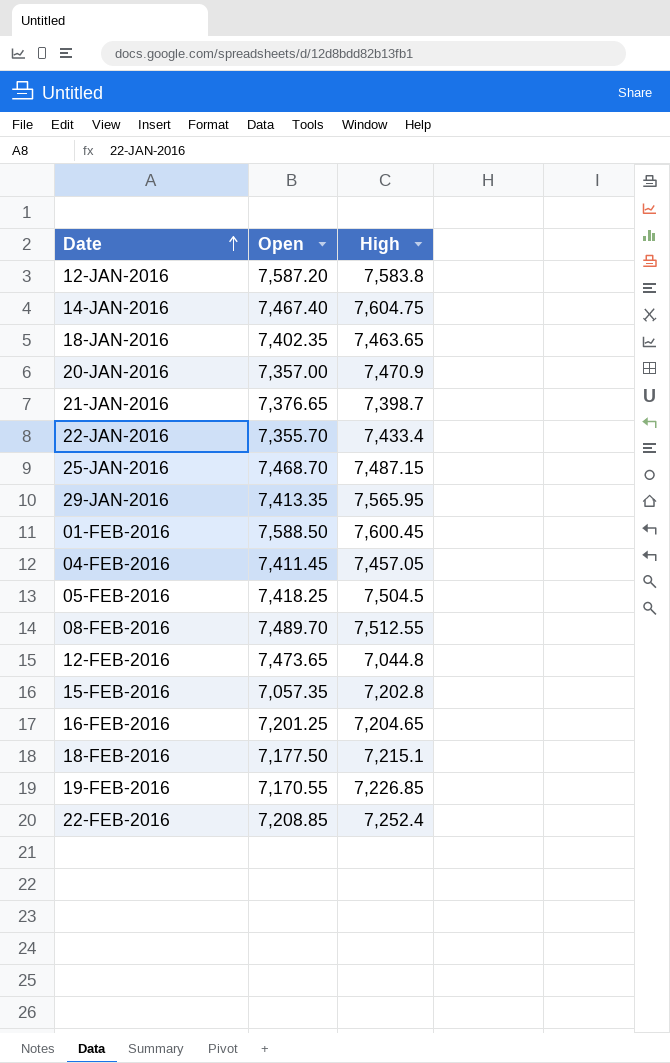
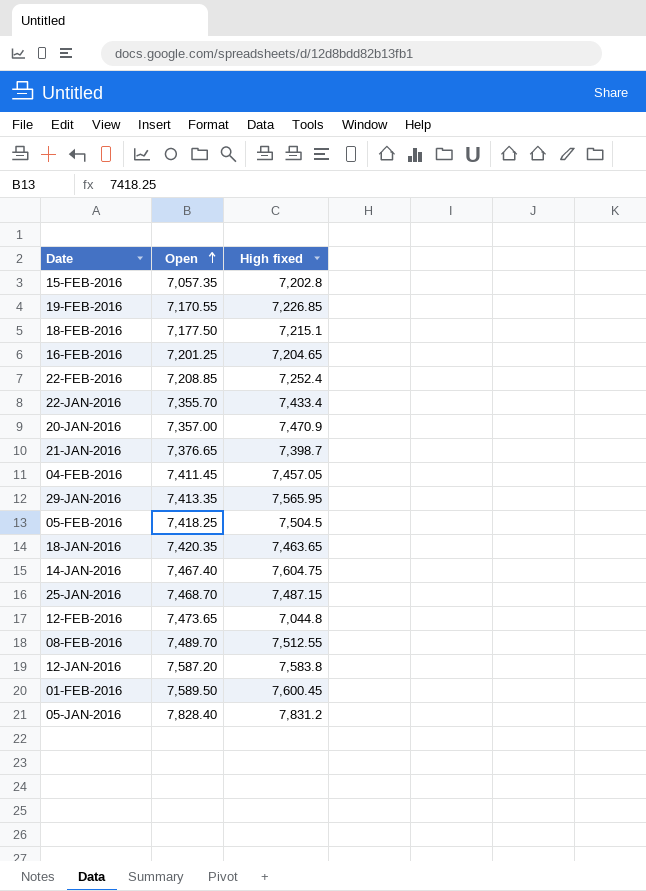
row order: Date ascending -> Open ascending
column name: High -> High fixed
18-JAN-2016 | Open: 7,402.35 -> 7,420.35
01-FEB-2016 | Open: 7,588.50 -> 7,589.50
row 05-JAN-2016: none -> 7,828.40 | 7,831.2

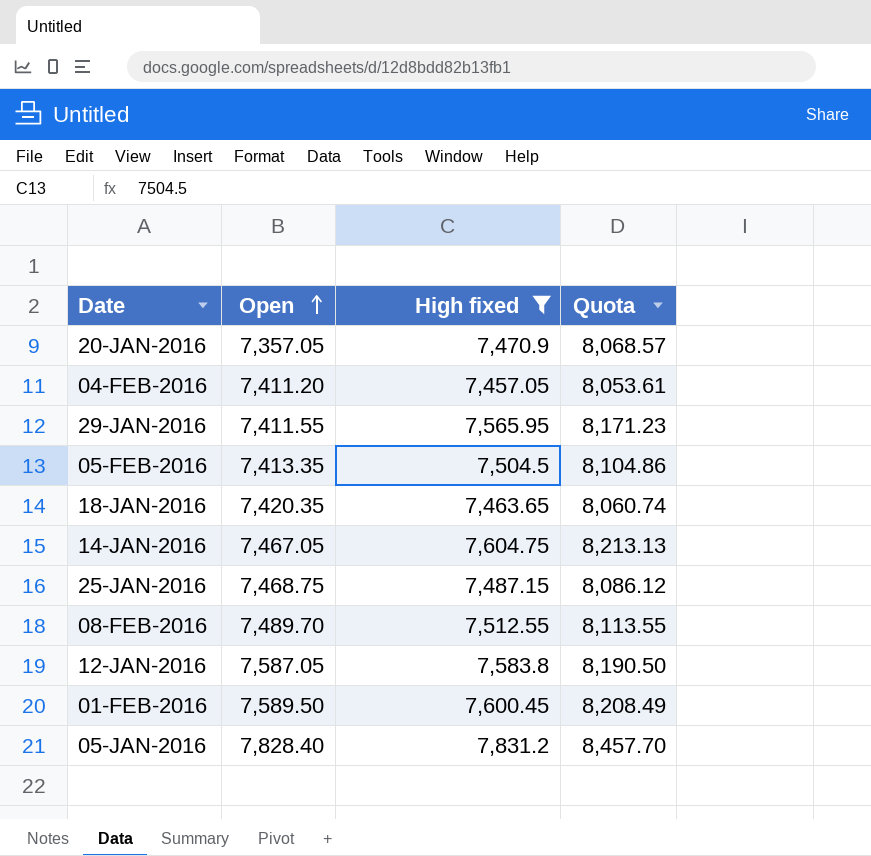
filter: none -> High fixed >= 7,457.05
column Quota | formula: none -> [High fixed] * 1.08
20-JAN-2016 | Open: 7,357.00 -> 7,357.05
04-FEB-2016 | Open: 7,411.45 -> 7,411.20
29-JAN-2016 | Open: 7,413.35 -> 7,411.55
05-FEB-2016 | Open: 7,418.25 -> 7,413.35
14-JAN-2016 | Open: 7,467.40 -> 7,467.05
25-JAN-2016 | Open: 7,468.70 -> 7,468.75
12-JAN-2016 | Open: 7,587.20 -> 7,587.05

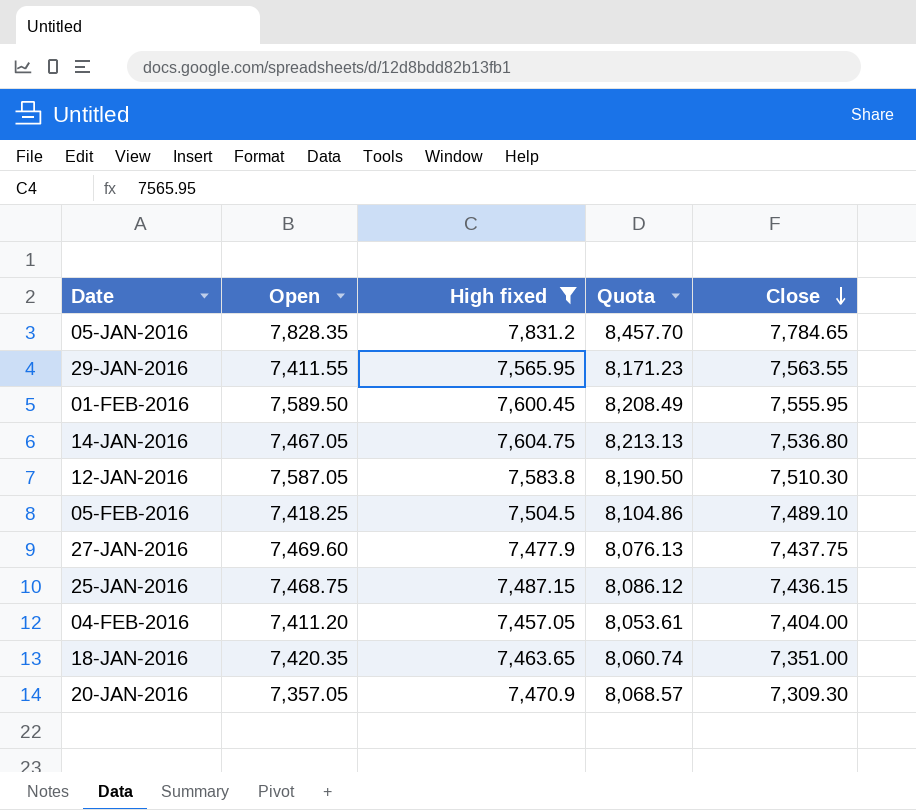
row order: Open ascending -> Close descending
column Close | position: none -> 5
row 08-FEB-2016: 7,489.70 | 7,512.55 | 8,113.55 -> none
05-JAN-2016 | Open: 7,828.40 -> 7,828.35
05-FEB-2016 | Open: 7,413.35 -> 7,418.25
row 27-JAN-2016: none -> 7,469.60 | 7,477.9 | 8,076.13 | 7,437.75

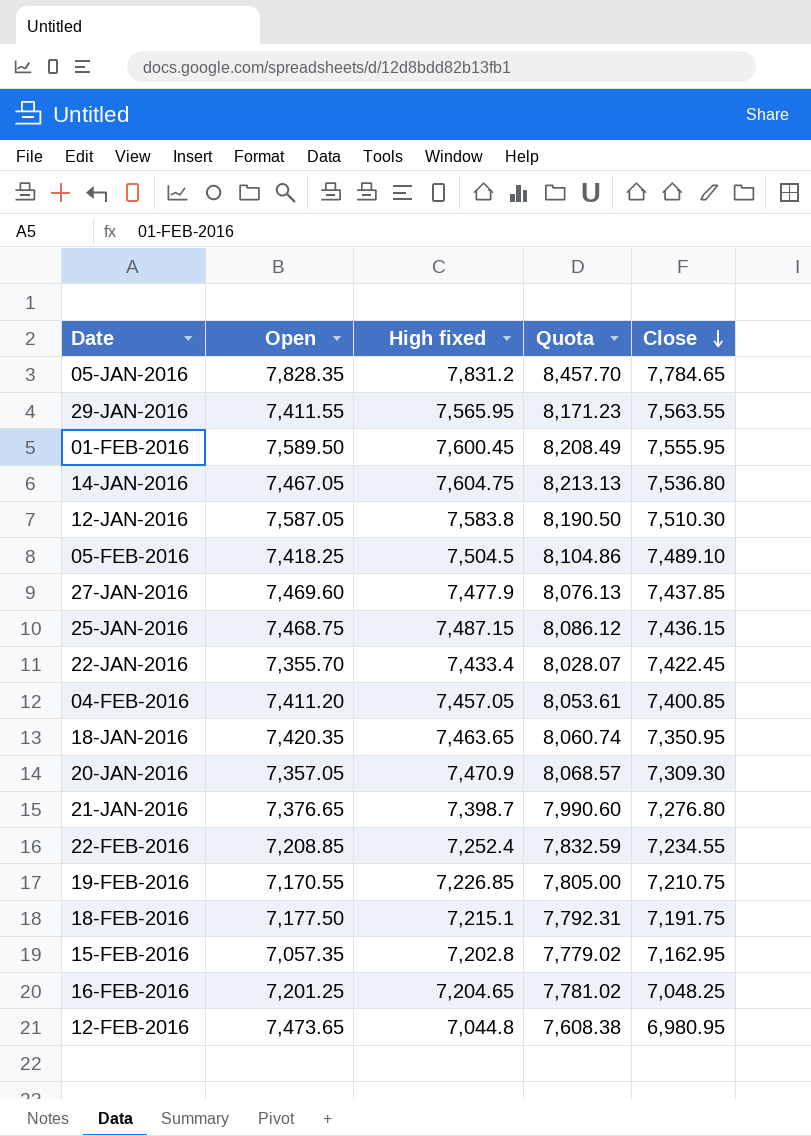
filter: High fixed >= 7,457.05 -> none
27-JAN-2016 | Close: 7,437.75 -> 7,437.85
04-FEB-2016 | Close: 7,404.00 -> 7,400.85
18-JAN-2016 | Close: 7,351.00 -> 7,350.95

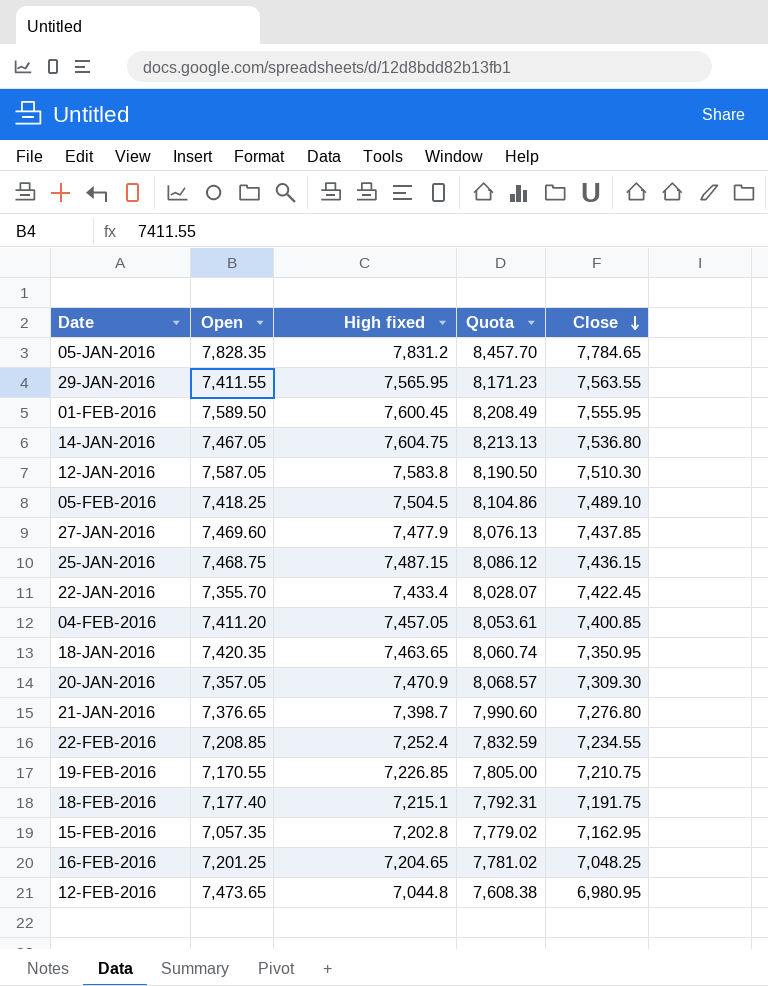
18-FEB-2016 | Open: 7,177.50 -> 7,177.40

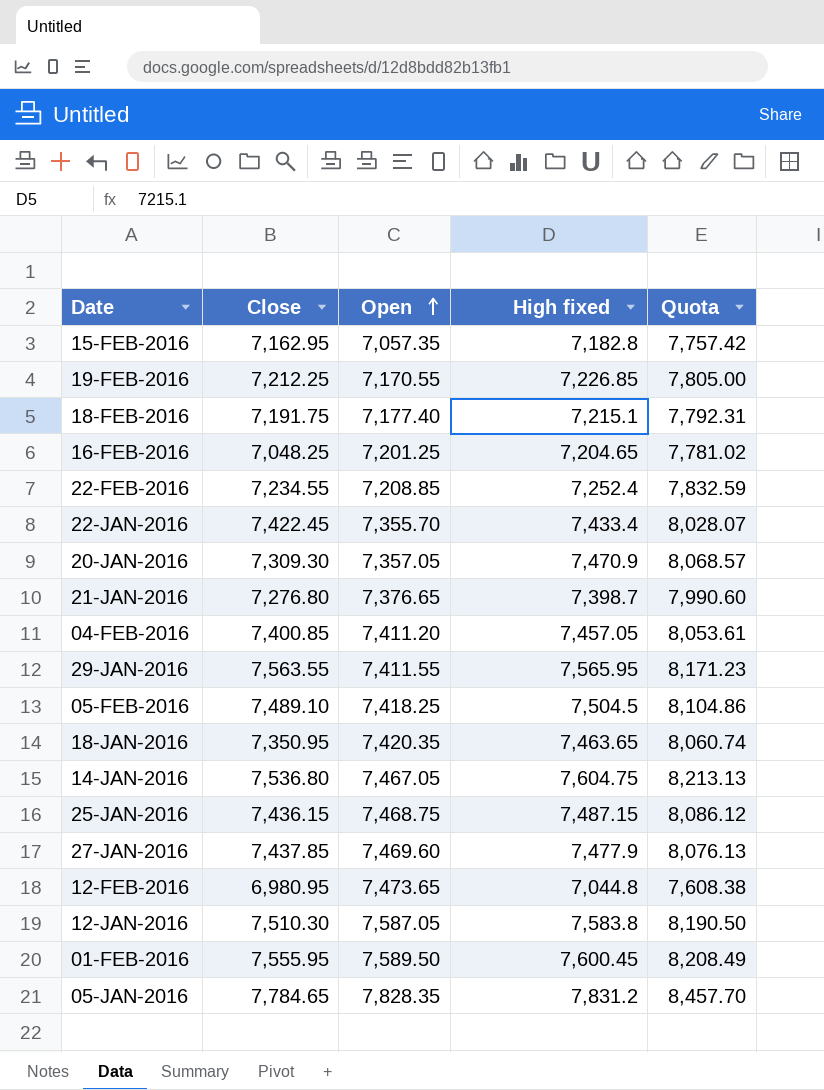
row order: Close descending -> Open ascending
column Close | position: 5 -> 2
15-FEB-2016 | High fixed: 7,202.8 -> 7,182.8
15-FEB-2016 | Quota: 7,779.02 -> 7,757.42
19-FEB-2016 | Close: 7,210.75 -> 7,212.25

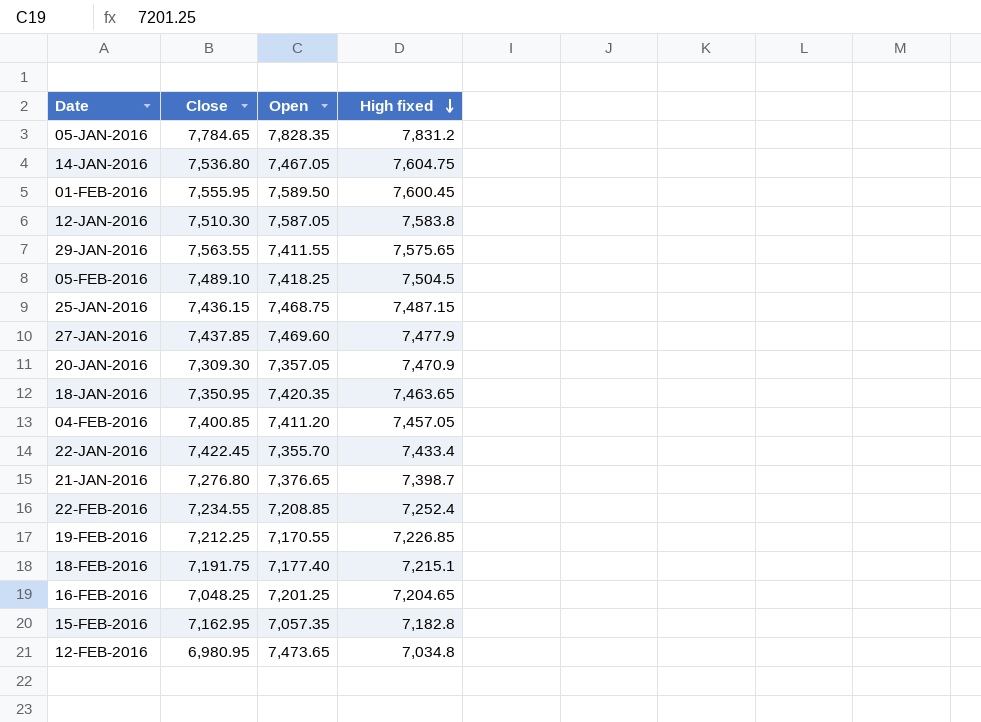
row order: Open ascending -> High fixed descending
column Quota | formula: [High fixed] * 1.08 -> none
29-JAN-2016 | High fixed: 7,565.95 -> 7,575.65
12-FEB-2016 | High fixed: 7,044.8 -> 7,034.8

